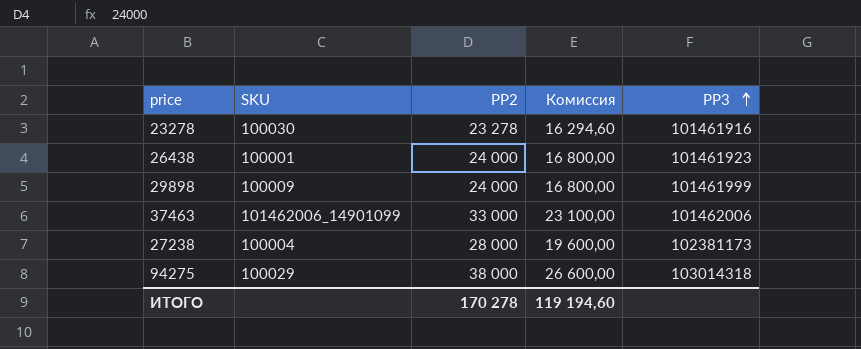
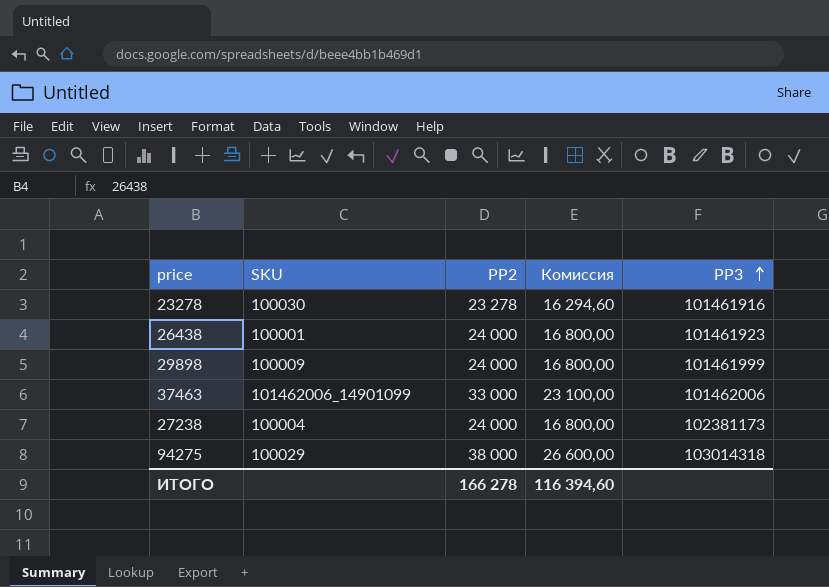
27238 | PP2: 28 000 -> 24 000
27238 | Комиссия: 19 600,00 -> 16 800,00
ИТОГО | PP2: 170 278 -> 166 278
ИТОГО | Комиссия: 119 194,60 -> 116 394,60

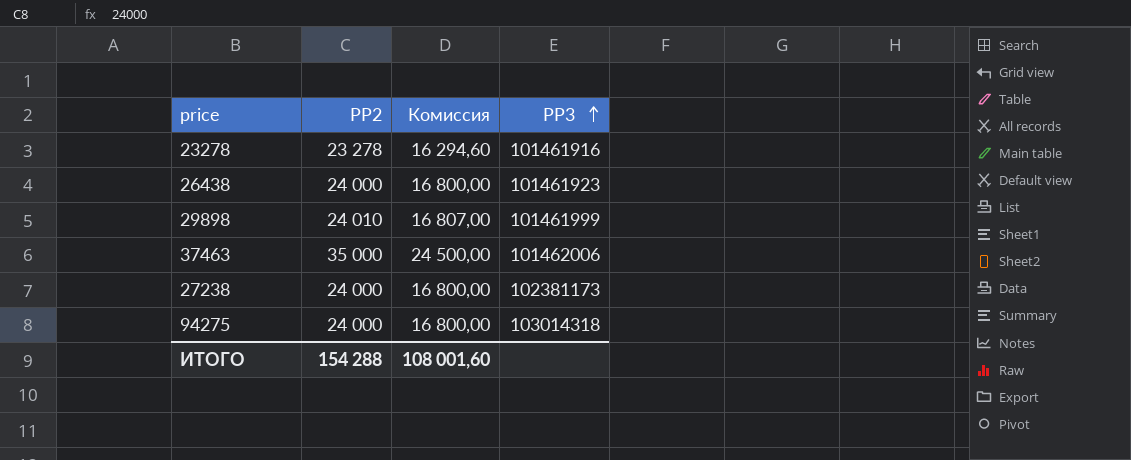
column SKU | position: 2 -> none
29898 | PP2: 24 000 -> 24 010
29898 | Комиссия: 16 800,00 -> 16 807,00
37463 | PP2: 33 000 -> 35 000
37463 | Комиссия: 23 100,00 -> 24 500,00
94275 | PP2: 38 000 -> 24 000
94275 | Комиссия: 26 600,00 -> 16 800,00
ИТОГО | PP2: 166 278 -> 154 288
ИТОГО | Комиссия: 116 394,60 -> 108 001,60

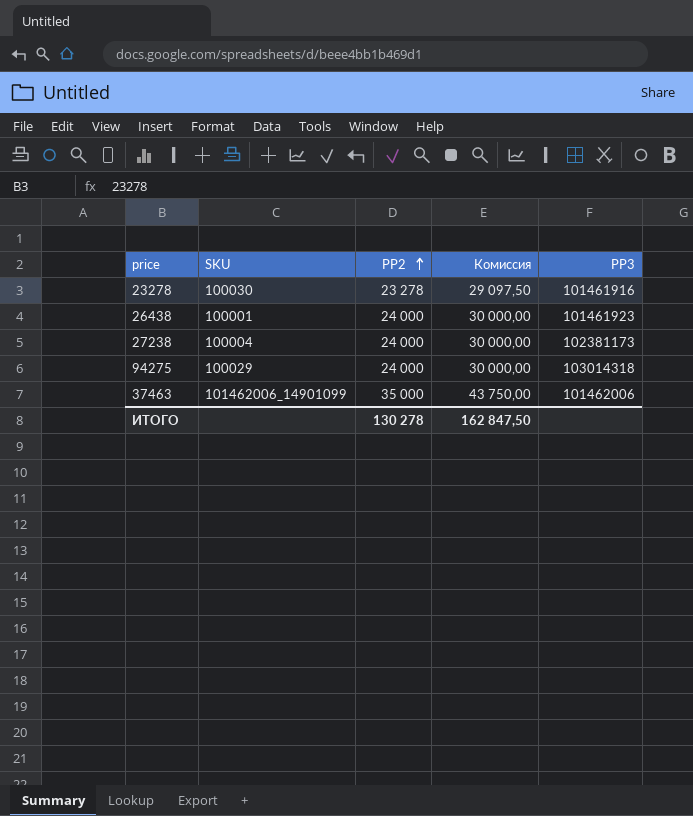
row order: PP3 ascending -> PP2 ascending
column SKU | position: none -> 2
column Комиссия | formula: [PP2] * 0,7 -> [PP2] * 1,25
row 29898: 24 010 | 16 807,00 | 101461999 -> none
ИТОГО | PP2: 154 288 -> 130 278
ИТОГО | Комиссия: 108 001,60 -> 162 847,50

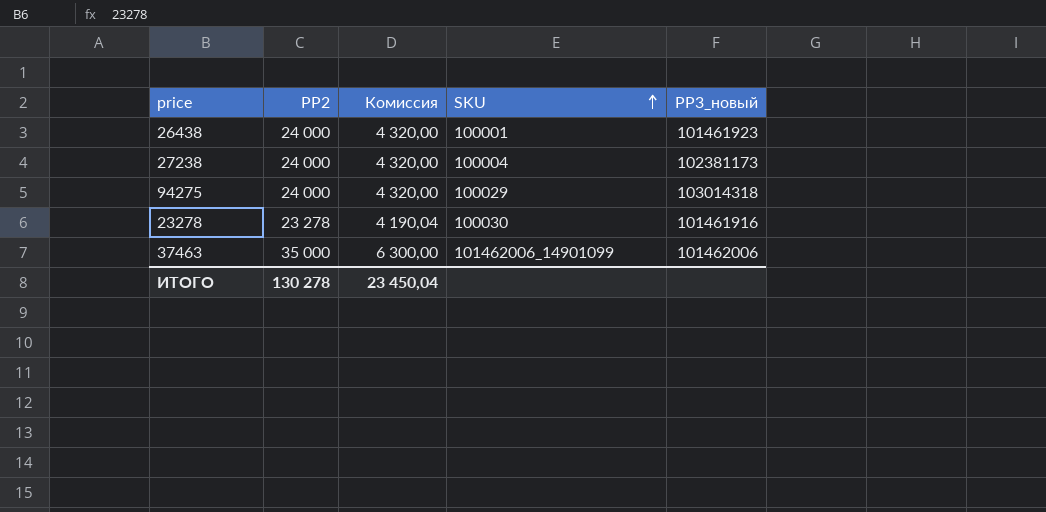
row order: PP2 ascending -> SKU ascending
column Комиссия | formula: [PP2] * 1,25 -> [PP2] * 0,18
column SKU | position: 2 -> 4
column name: PP3 -> PP3_новый
ИТОГО | Комиссия: 162 847,50 -> 23 450,04

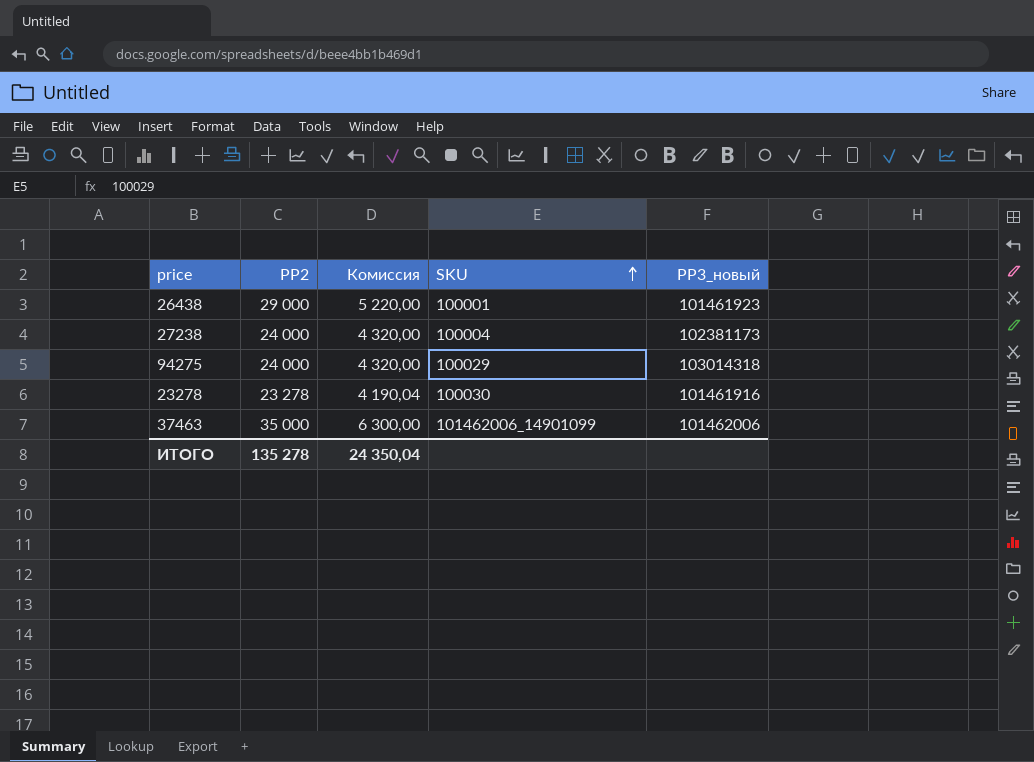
26438 | PP2: 24 000 -> 29 000
26438 | Комиссия: 4 320,00 -> 5 220,00
ИТОГО | PP2: 130 278 -> 135 278
ИТОГО | Комиссия: 23 450,04 -> 24 350,04

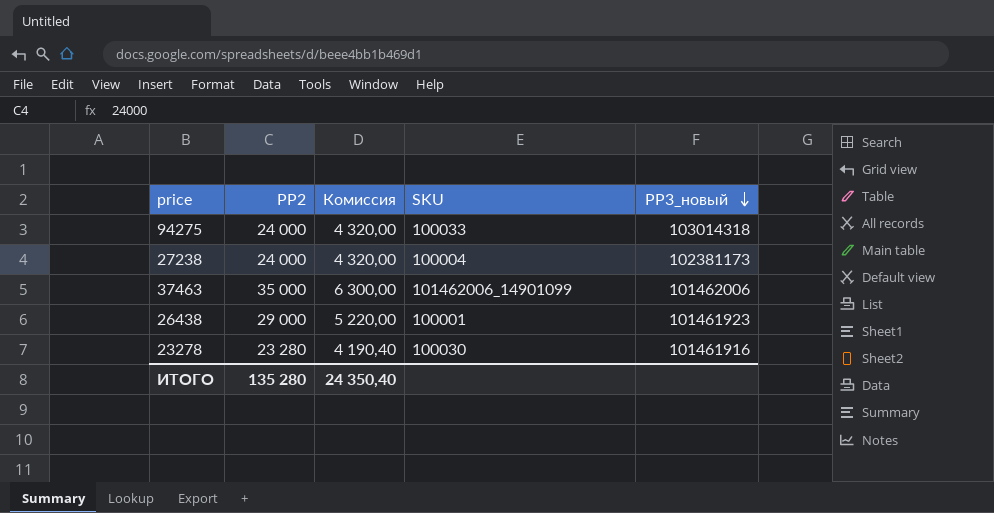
row order: SKU ascending -> PP3_новый descending
94275 | SKU: 100029 -> 100033
23278 | PP2: 23 278 -> 23 280
23278 | Комиссия: 4 190,04 -> 4 190,40
ИТОГО | PP2: 135 278 -> 135 280
ИТОГО | Комиссия: 24 350,04 -> 24 350,40

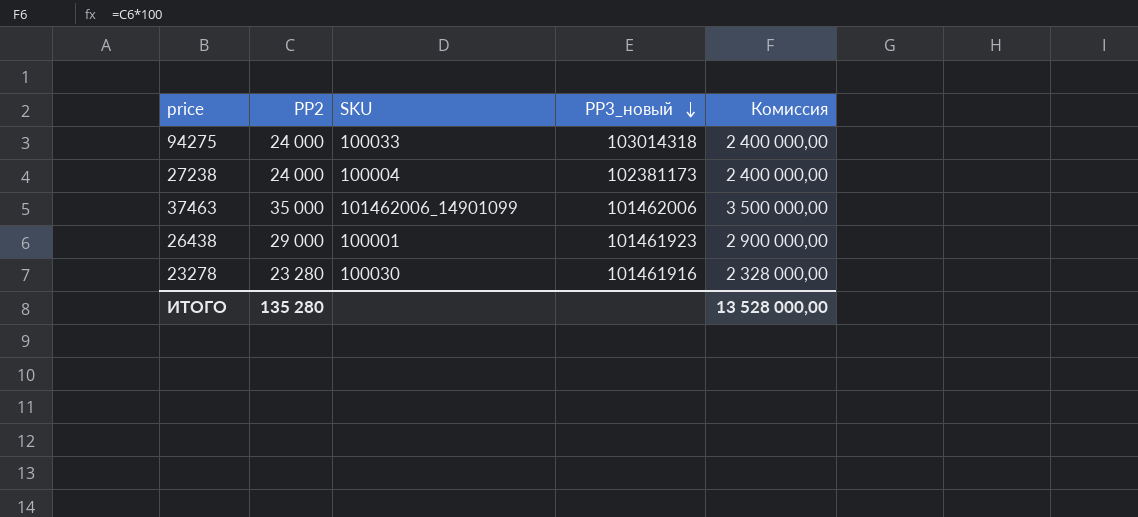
column Комиссия | formula: [PP2] * 0,18 -> [PP2] * 100
column Комиссия | position: 3 -> 5
ИТОГО | Комиссия: 24 350,40 -> 13 528 000,00

